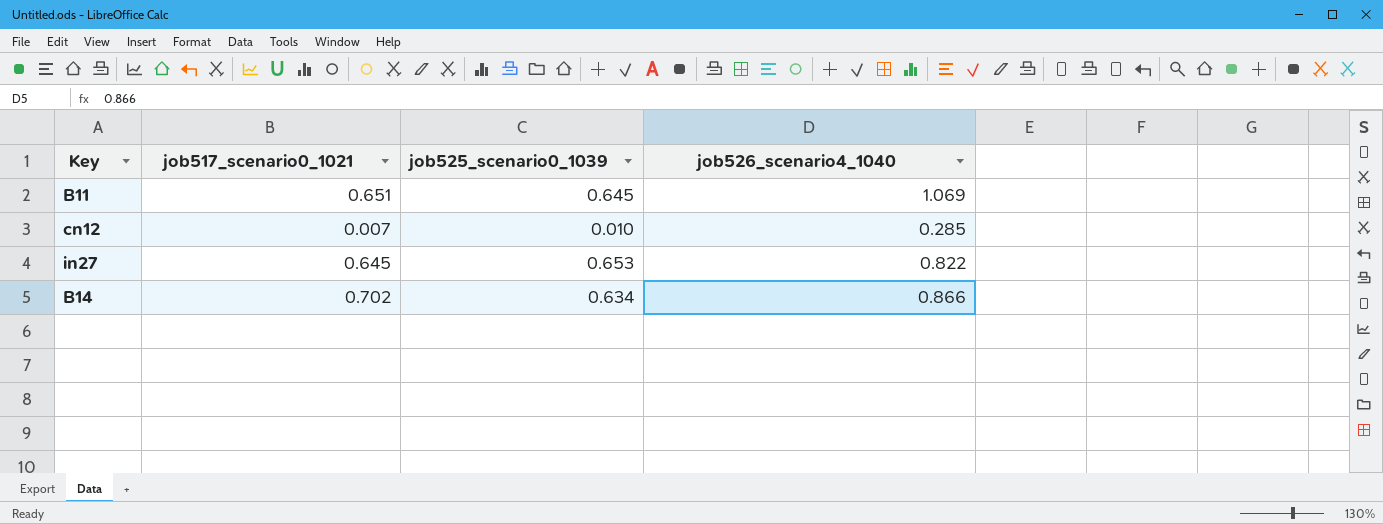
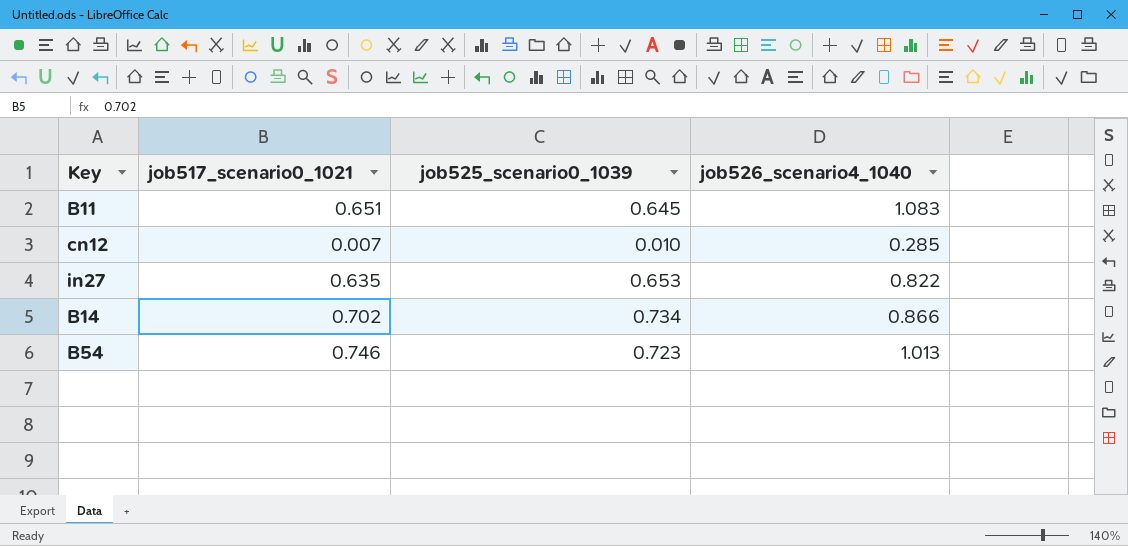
B11 | job526_scenario4_1040: 1.069 -> 1.083
in27 | job517_scenario0_1021: 0.645 -> 0.635
B14 | job525_scenario0_1039: 0.634 -> 0.734
row B54: none -> 0.746 | 0.723 | 1.013

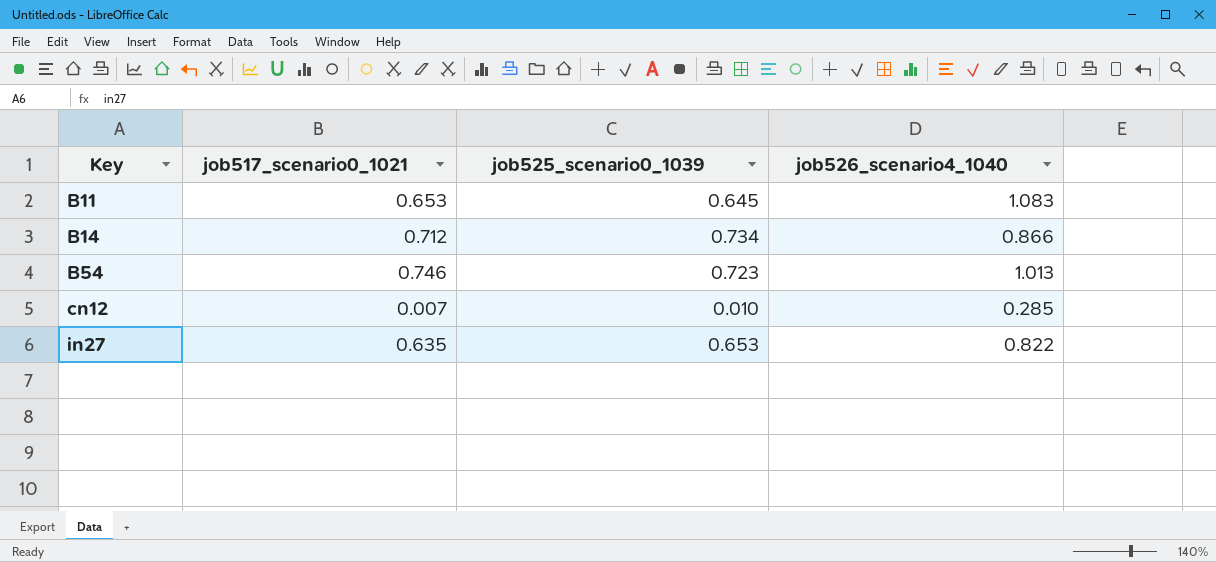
row order: none -> Key ascending
B11 | job517_scenario0_1021: 0.651 -> 0.653
B14 | job517_scenario0_1021: 0.702 -> 0.712

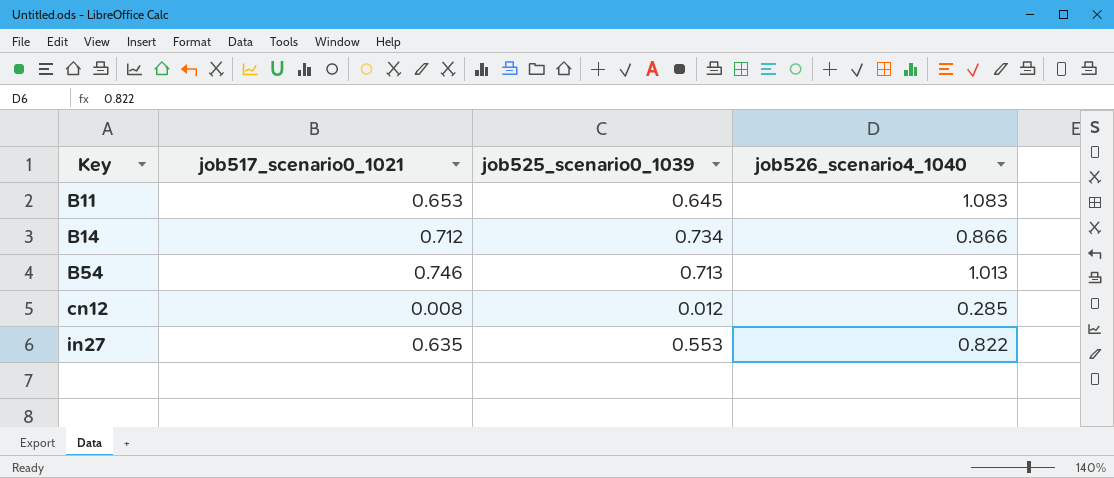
B54 | job525_scenario0_1039: 0.723 -> 0.713
cn12 | job517_scenario0_1021: 0.007 -> 0.008
cn12 | job525_scenario0_1039: 0.010 -> 0.012
in27 | job525_scenario0_1039: 0.653 -> 0.553

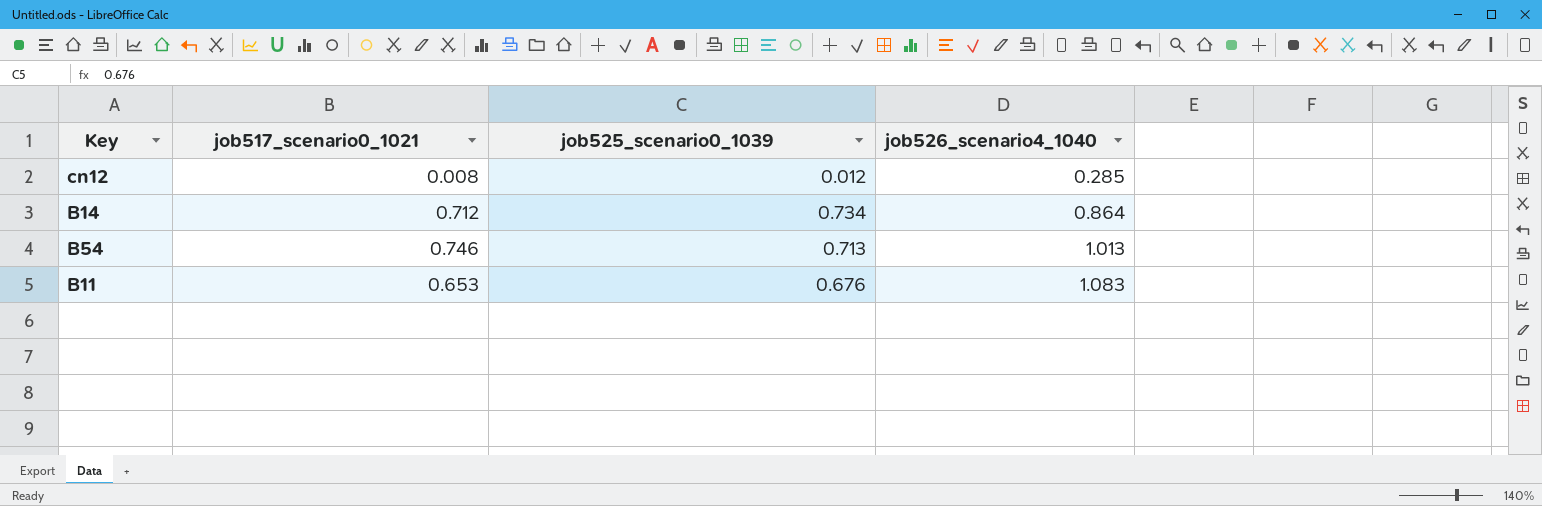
row order: Key ascending -> job526_scenario4_1040 ascending
row in27: 0.635 | 0.553 | 0.822 -> none
B14 | job526_scenario4_1040: 0.866 -> 0.864
B11 | job525_scenario0_1039: 0.645 -> 0.676

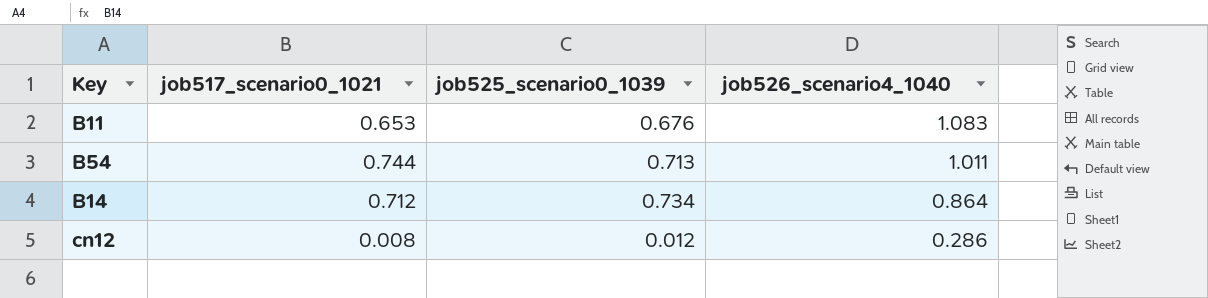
row order: job526_scenario4_1040 ascending -> job526_scenario4_1040 descending
B54 | job517_scenario0_1021: 0.746 -> 0.744
B54 | job526_scenario4_1040: 1.013 -> 1.011
cn12 | job526_scenario4_1040: 0.285 -> 0.286

